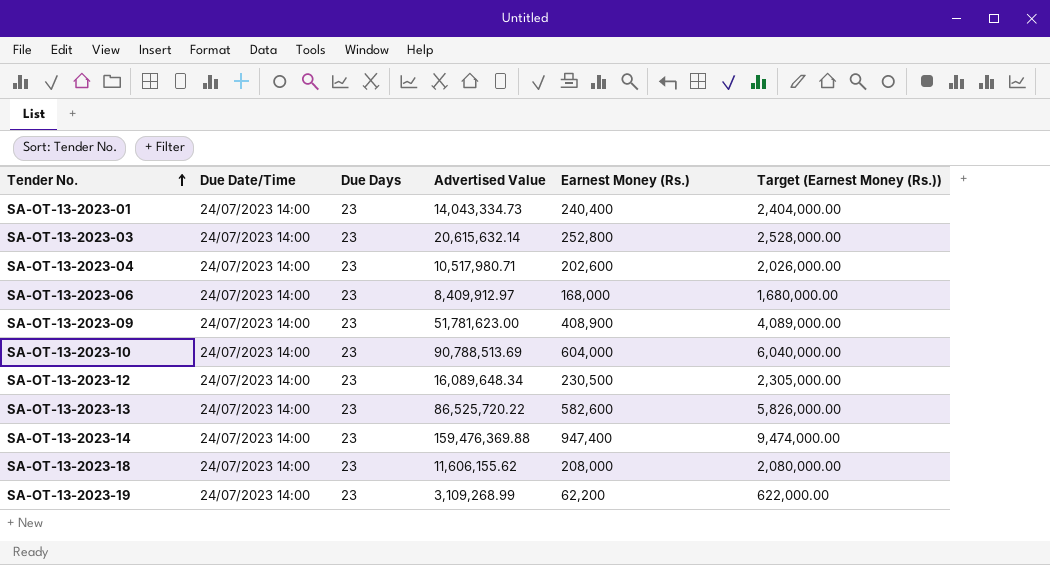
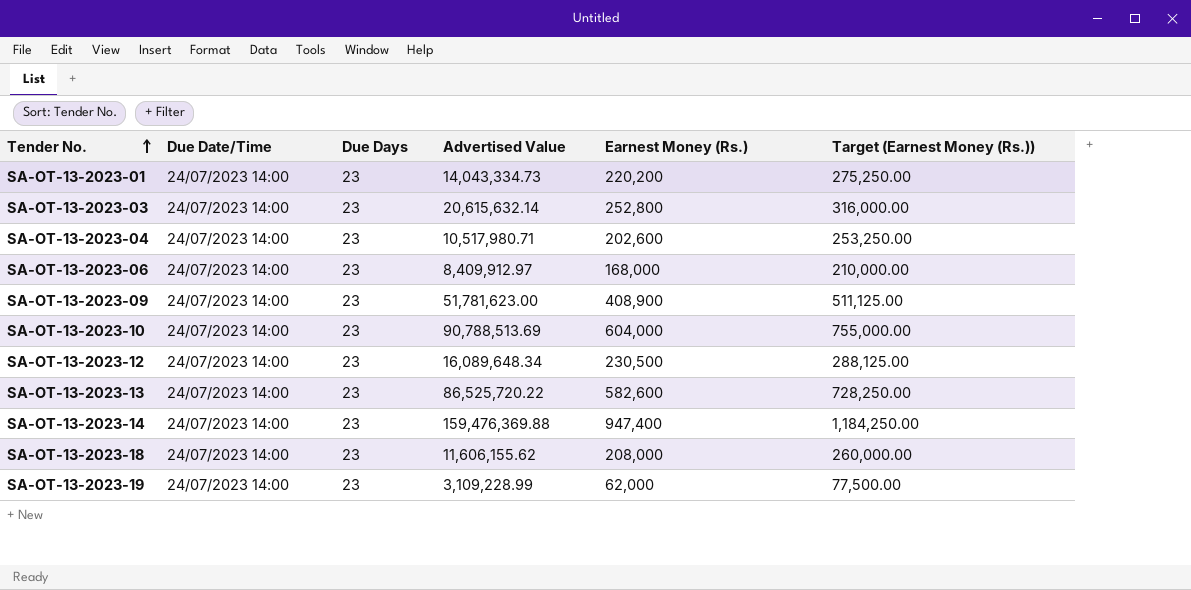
column Target (Earnest Money (Rs.)) | formula: [Earnest Money (Rs.)] * 10 -> [Earnest Money (Rs.)] * 1.25
SA-OT-13-2023-01 | Earnest Money (Rs.): 240,400 -> 220,200
SA-OT-13-2023-19 | Advertised Value: 3,109,268.99 -> 3,109,228.99
SA-OT-13-2023-19 | Earnest Money (Rs.): 62,200 -> 62,000

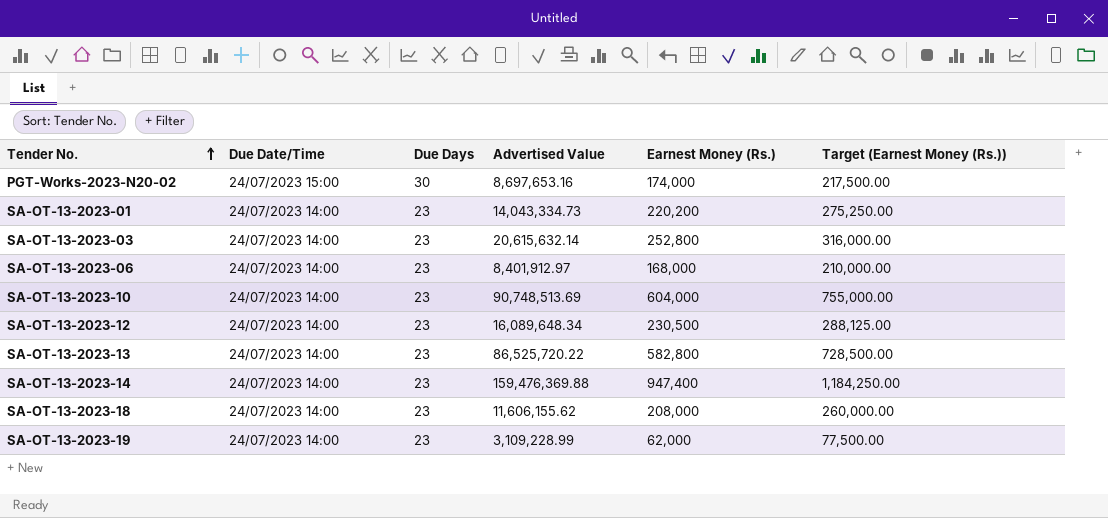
row SA-OT-13-2023-04: 24/07/2023 14:00 | 23 | 10,517,980.71 | 202,600 | 253,250.00 -> none
row SA-OT-13-2023-09: 24/07/2023 14:00 | 23 | 51,781,623.00 | 408,900 | 511,125.00 -> none
row PGT-Works-2023-N20-02: none -> 24/07/2023 15:00 | 30 | 8,697,653.16 | 174,000 | 217,500.00
SA-OT-13-2023-06 | Advertised Value: 8,409,912.97 -> 8,401,912.97
SA-OT-13-2023-10 | Advertised Value: 90,788,513.69 -> 90,748,513.69
SA-OT-13-2023-13 | Earnest Money (Rs.): 582,600 -> 582,800
SA-OT-13-2023-13 | Target (Earnest Money (Rs.)): 728,250.00 -> 728,500.00

